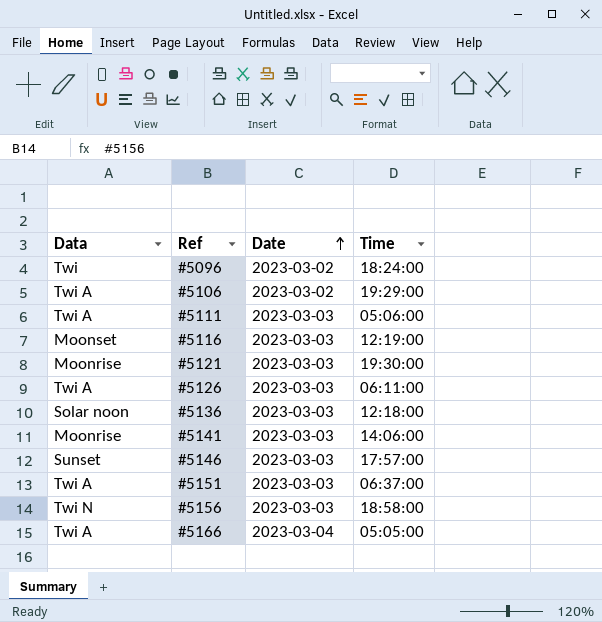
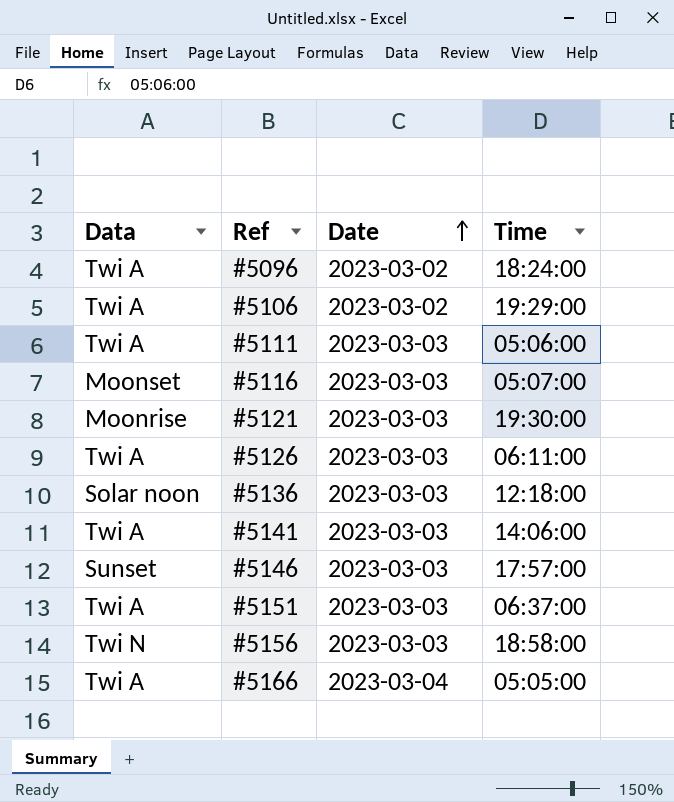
#5096 | Data: Twi -> Twi A
#5116 | Time: 12:19:00 -> 05:07:00
#5141 | Data: Moonrise -> Twi A

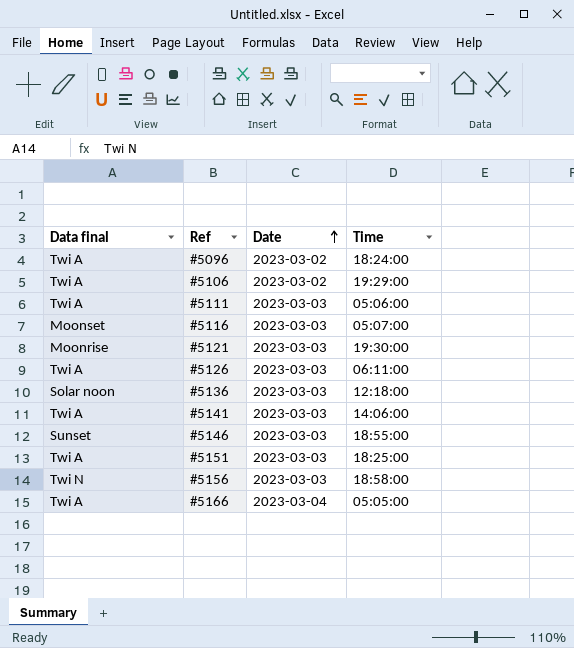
column name: Data -> Data final
#5146 | Time: 17:57:00 -> 18:55:00
#5151 | Time: 06:37:00 -> 18:25:00

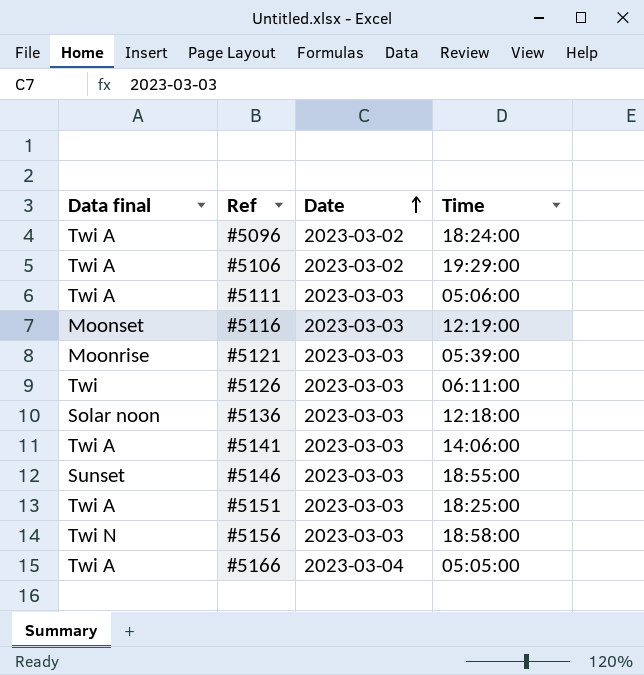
#5116 | Time: 05:07:00 -> 12:19:00
#5121 | Time: 19:30:00 -> 05:39:00
#5126 | Data final: Twi A -> Twi

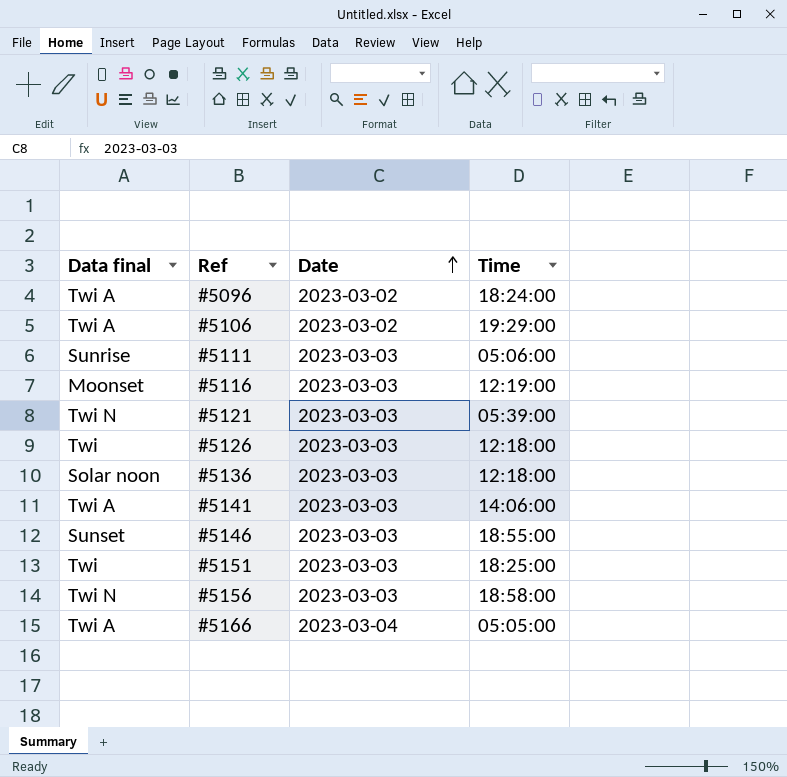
#5111 | Data final: Twi A -> Sunrise
#5121 | Data final: Moonrise -> Twi N
#5126 | Time: 06:11:00 -> 12:18:00
#5151 | Data final: Twi A -> Twi

